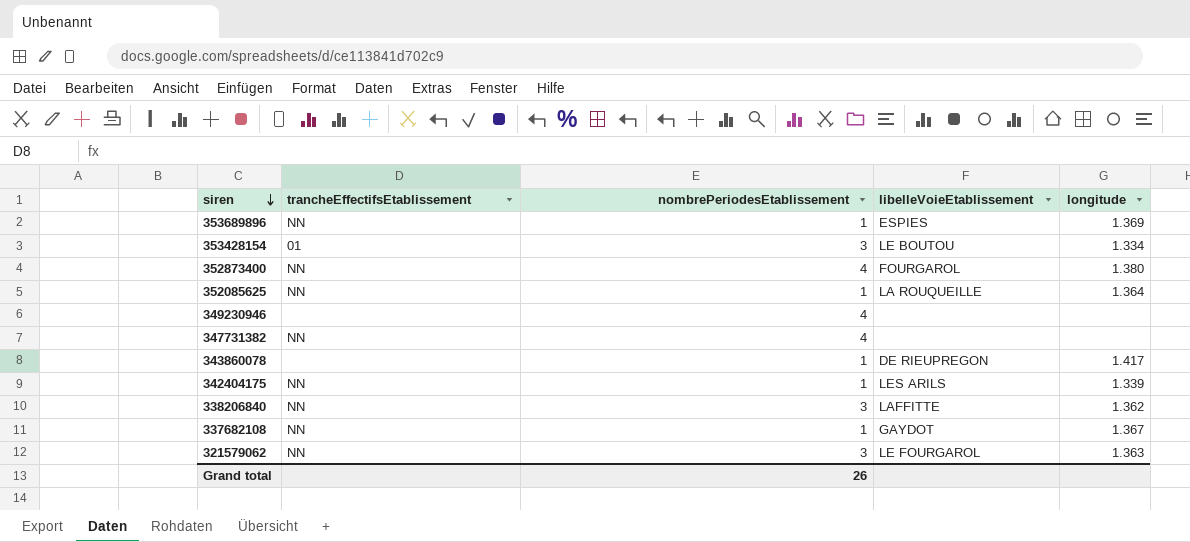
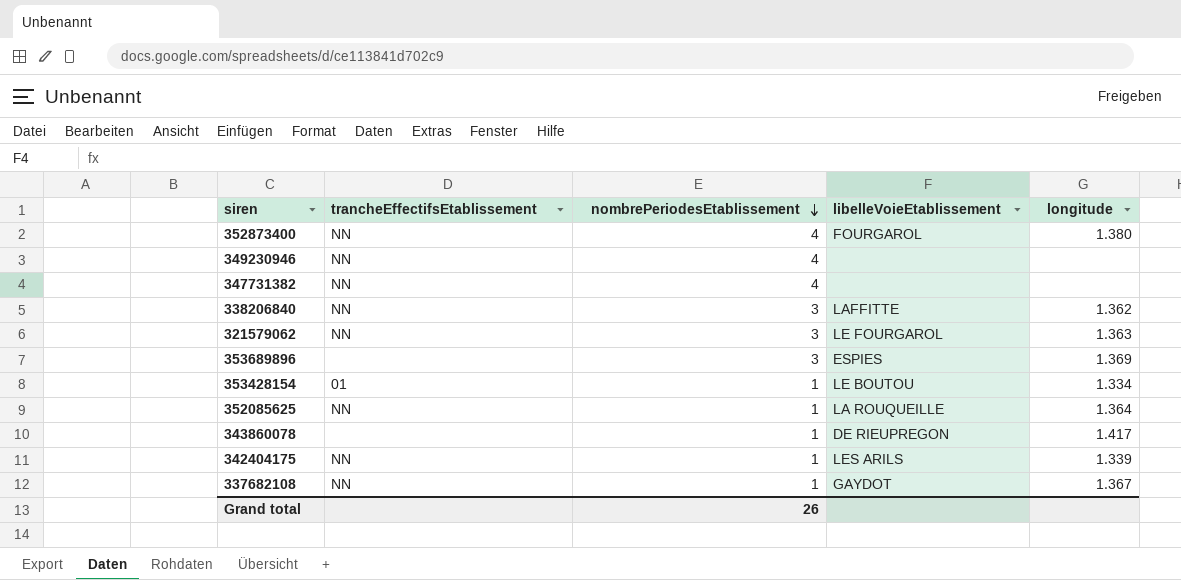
row order: siren descending -> nombrePeriodesEtablissement descending
349230946 | trancheEffectifsEtablissement: none -> NN
353689896 | trancheEffectifsEtablissement: NN -> none
353689896 | nombrePeriodesEtablissement: 1 -> 3
353428154 | nombrePeriodesEtablissement: 3 -> 1

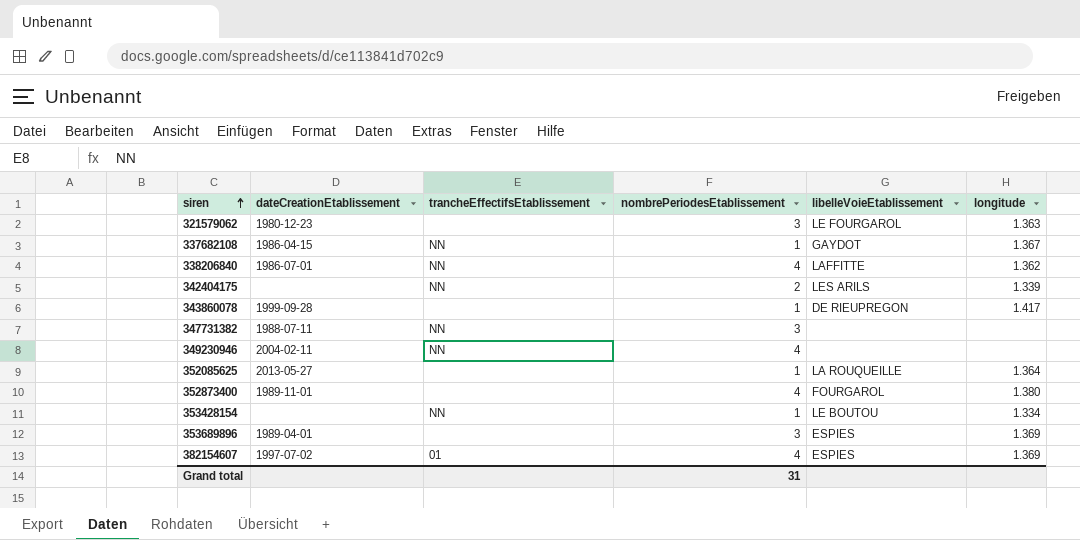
row order: nombrePeriodesEtablissement descending -> siren ascending
column dateCreationEtablissement | position: none -> 2
321579062 | trancheEffectifsEtablissement: NN -> none
338206840 | nombrePeriodesEtablissement: 3 -> 4
342404175 | nombrePeriodesEtablissement: 1 -> 2
347731382 | nombrePeriodesEtablissement: 4 -> 3
352085625 | trancheEffectifsEtablissement: NN -> none
352873400 | trancheEffectifsEtablissement: NN -> none
353428154 | trancheEffectifsEtablissement: 01 -> NN
row 382154607: none -> 1997-07-02 | 01 | 4 | ESPIES | 1.369
Grand total | nombrePeriodesEtablissement: 26 -> 31

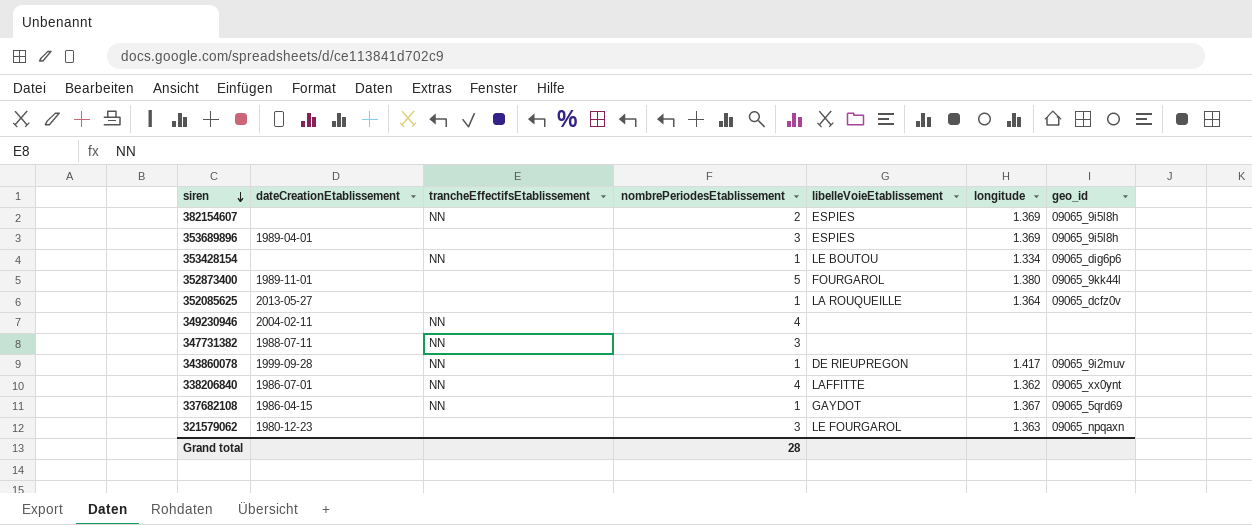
row order: siren ascending -> siren descending
column geo_id | position: none -> 7
row 342404175: none | NN | 2 | LES ARILS | 1.339 -> none
382154607 | dateCreationEtablissement: 1997-07-02 -> none
382154607 | trancheEffectifsEtablissement: 01 -> NN
382154607 | nombrePeriodesEtablissement: 4 -> 2
352873400 | nombrePeriodesEtablissement: 4 -> 5
343860078 | trancheEffectifsEtablissement: none -> NN
Grand total | nombrePeriodesEtablissement: 31 -> 28

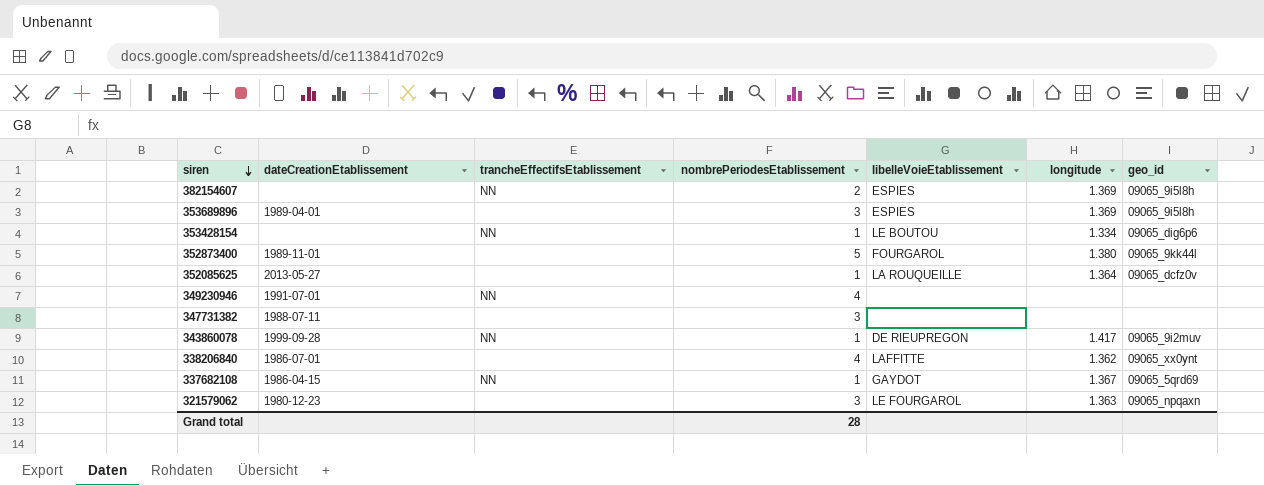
349230946 | dateCreationEtablissement: 2004-02-11 -> 1991-07-01
347731382 | trancheEffectifsEtablissement: NN -> none
338206840 | trancheEffectifsEtablissement: NN -> none

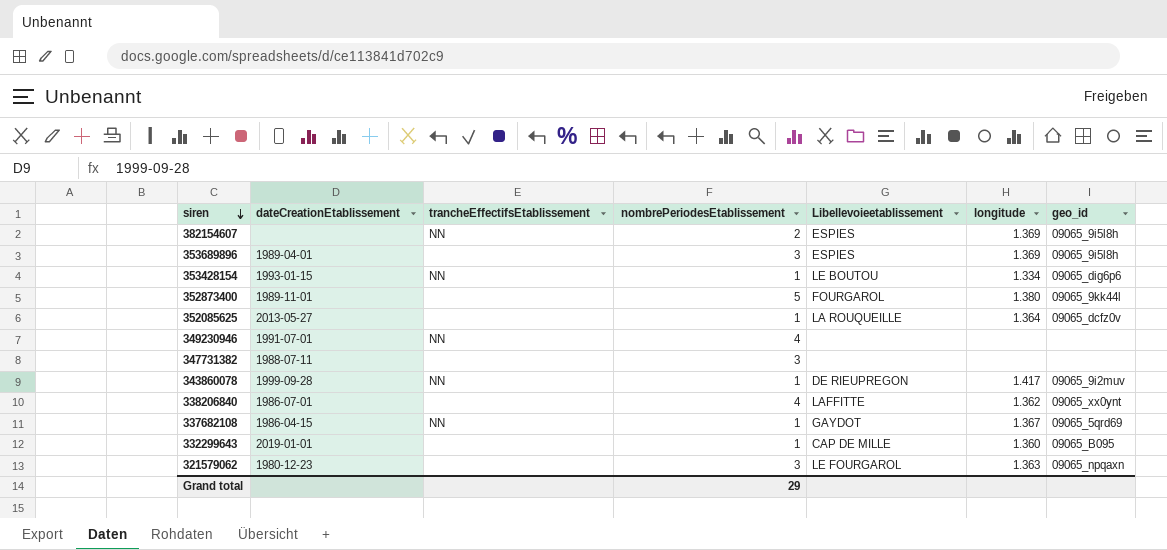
column name: libelleVoieEtablissement -> Libellevoieetablissement
353428154 | dateCreationEtablissement: none -> 1993-01-15
row 332299643: none -> 2019-01-01 | none | 1 | CAP DE MILLE | 1.360 | 09065_B095
Grand total | nombrePeriodesEtablissement: 28 -> 29

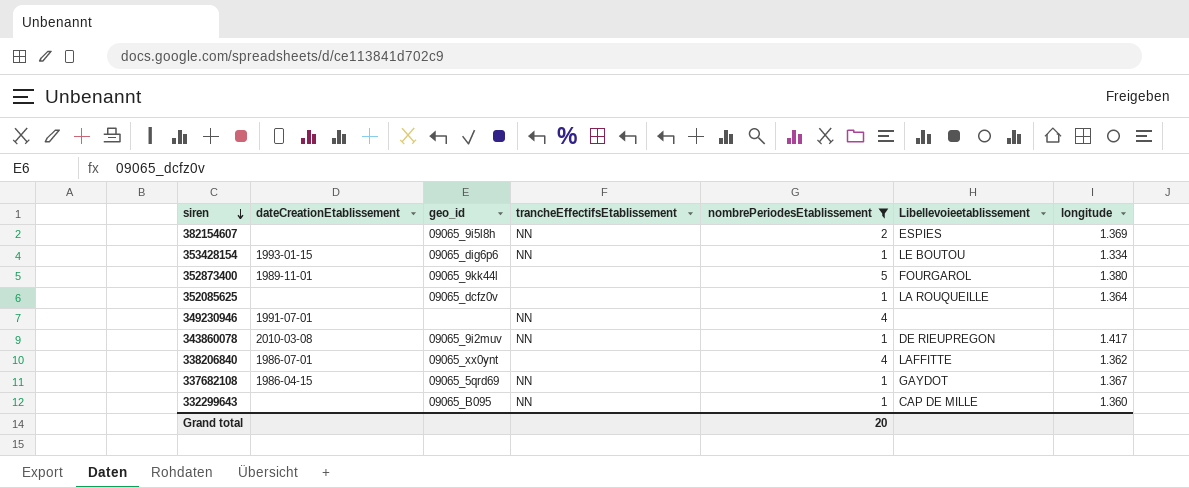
filter: none -> nombrePeriodesEtablissement != 3
column geo_id | position: 7 -> 3
352085625 | dateCreationEtablissement: 2013-05-27 -> none
343860078 | dateCreationEtablissement: 1999-09-28 -> 2010-03-08
332299643 | dateCreationEtablissement: 2019-01-01 -> none
332299643 | trancheEffectifsEtablissement: none -> NN
Grand total | nombrePeriodesEtablissement: 29 -> 20

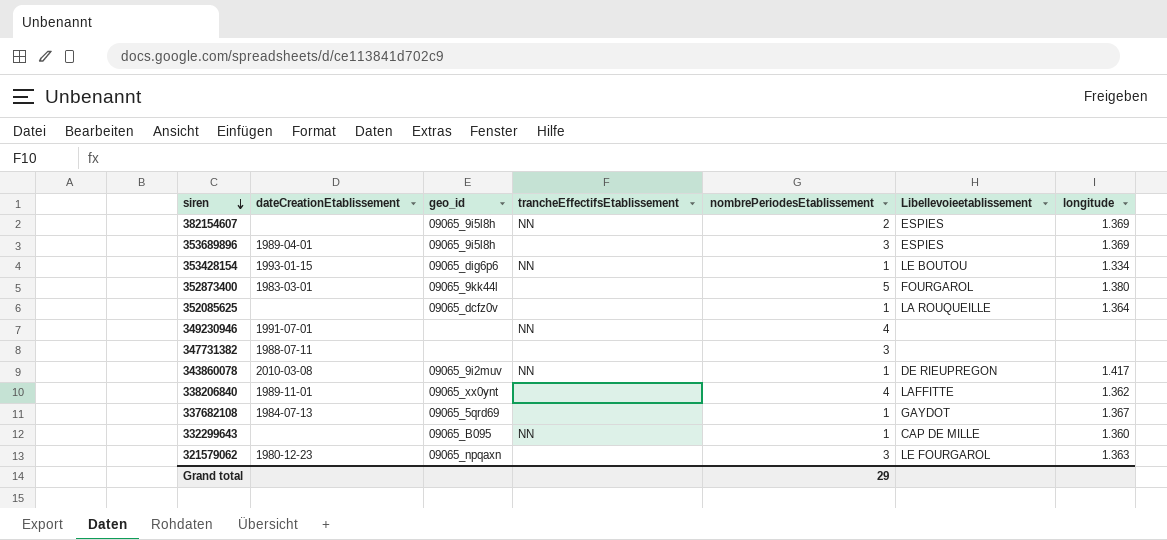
filter: nombrePeriodesEtablissement != 3 -> none
352873400 | dateCreationEtablissement: 1989-11-01 -> 1983-03-01
338206840 | dateCreationEtablissement: 1986-07-01 -> 1989-11-01
337682108 | dateCreationEtablissement: 1986-04-15 -> 1984-07-13
337682108 | trancheEffectifsEtablissement: NN -> none
Grand total | nombrePeriodesEtablissement: 20 -> 29

